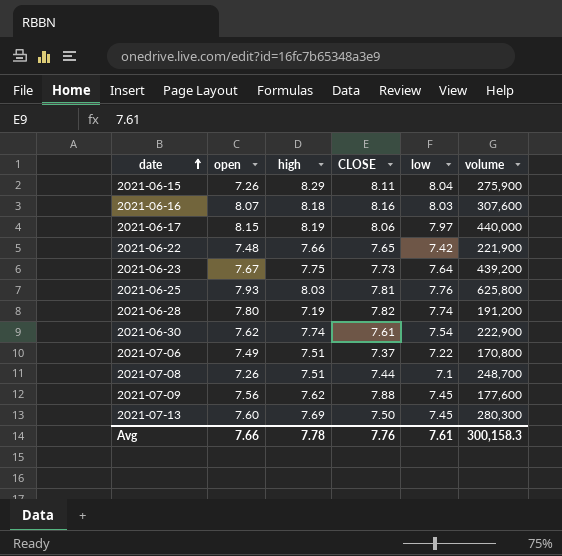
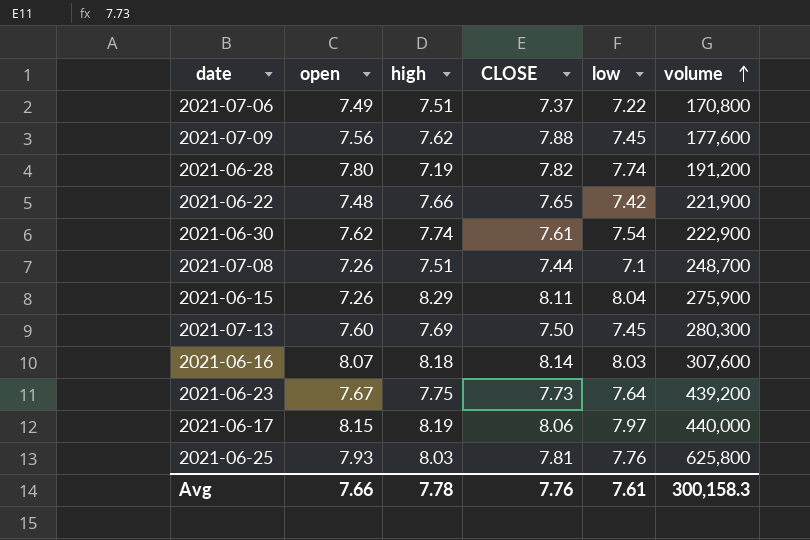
row order: date ascending -> volume ascending
2021-06-16 | CLOSE: 8.16 -> 8.14

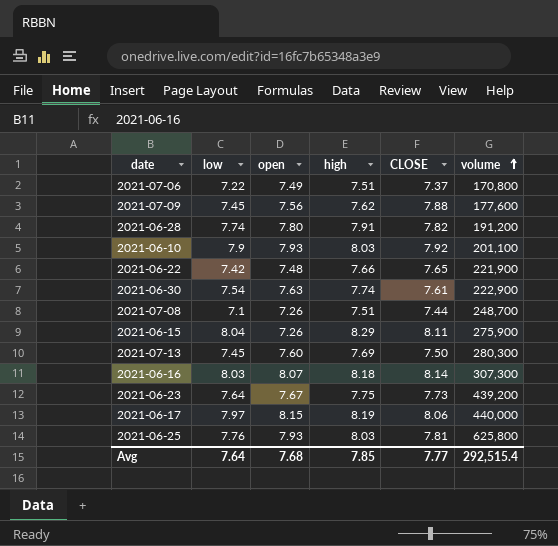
column low | position: 5 -> 2
2021-06-28 | high: 7.19 -> 7.91
row 2021-06-10: none -> 7.9 | 7.93 | 8.03 | 7.92 | 201,100
2021-06-30 | open: 7.62 -> 7.63
2021-06-16 | volume: 307,600 -> 307,300
Avg | low: 7.61 -> 7.64
Avg | open: 7.66 -> 7.68
Avg | high: 7.78 -> 7.85
Avg | CLOSE: 7.76 -> 7.77
Avg | volume: 300,158.3 -> 292,515.4

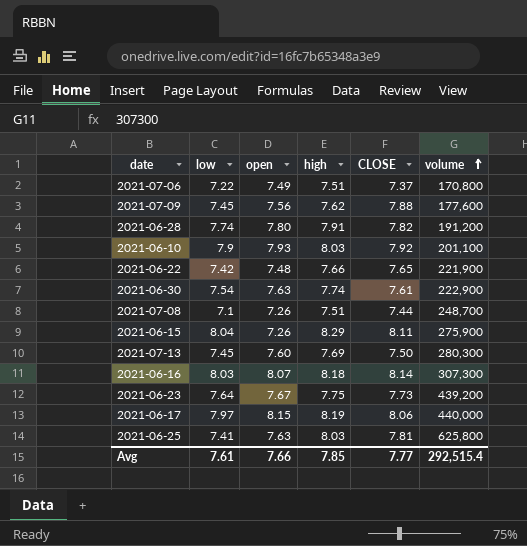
2021-06-25 | low: 7.76 -> 7.41
2021-06-25 | open: 7.93 -> 7.63
Avg | low: 7.64 -> 7.61
Avg | open: 7.68 -> 7.66

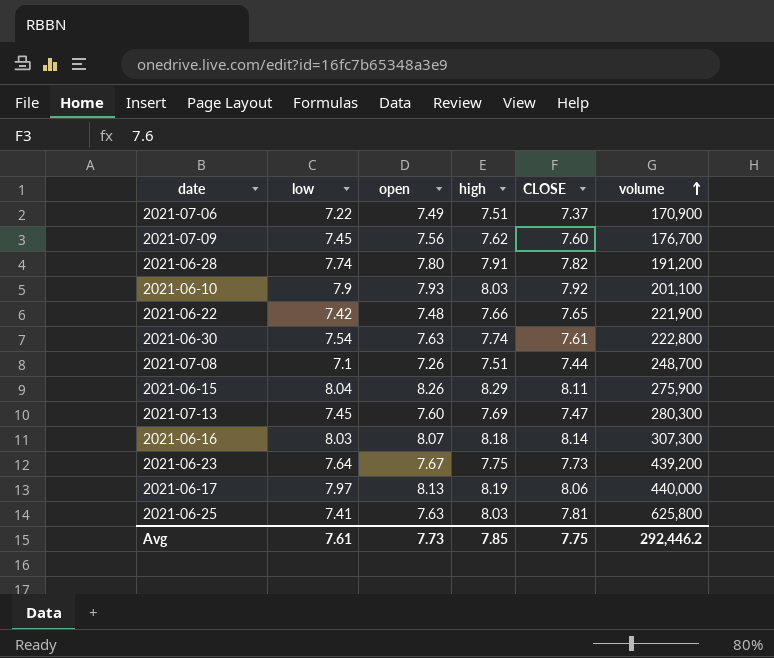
2021-07-06 | volume: 170,800 -> 170,900
2021-07-09 | CLOSE: 7.88 -> 7.60
2021-07-09 | volume: 177,600 -> 176,700
2021-06-30 | volume: 222,900 -> 222,800
2021-06-15 | open: 7.26 -> 8.26
2021-07-13 | CLOSE: 7.50 -> 7.47
2021-06-17 | open: 8.15 -> 8.13
Avg | open: 7.66 -> 7.73
Avg | CLOSE: 7.77 -> 7.75
Avg | volume: 292,515.4 -> 292,446.2

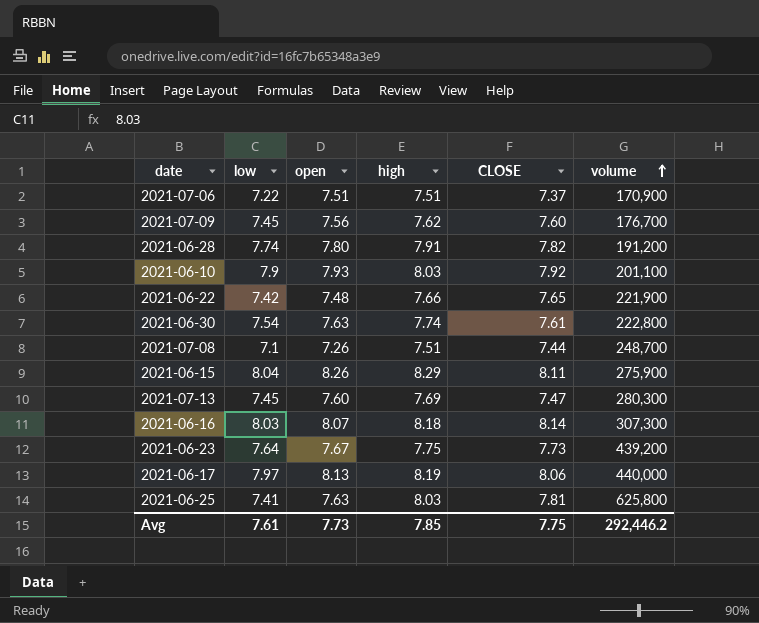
2021-07-06 | open: 7.49 -> 7.51

